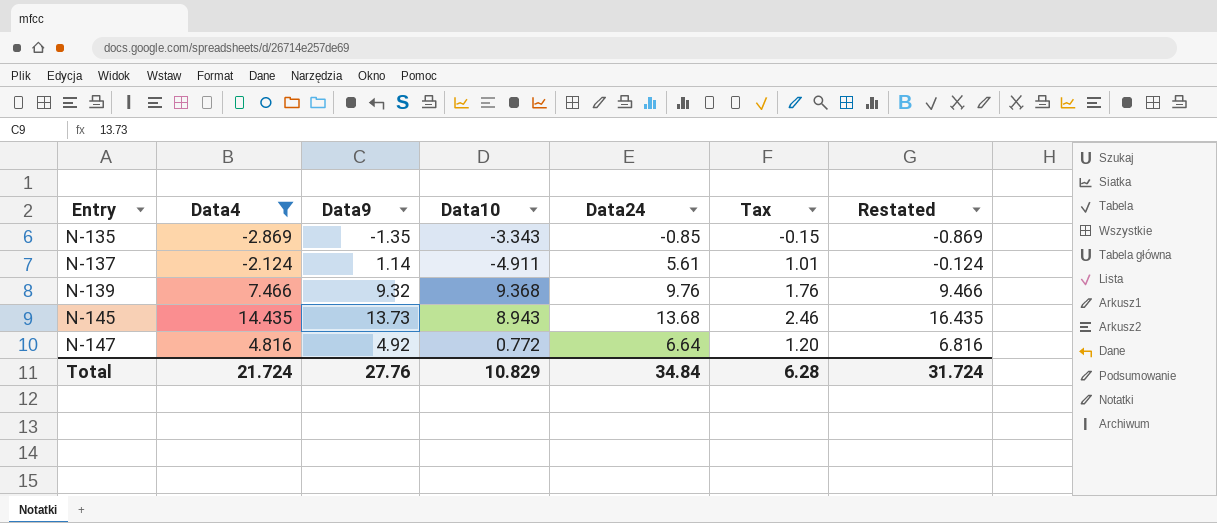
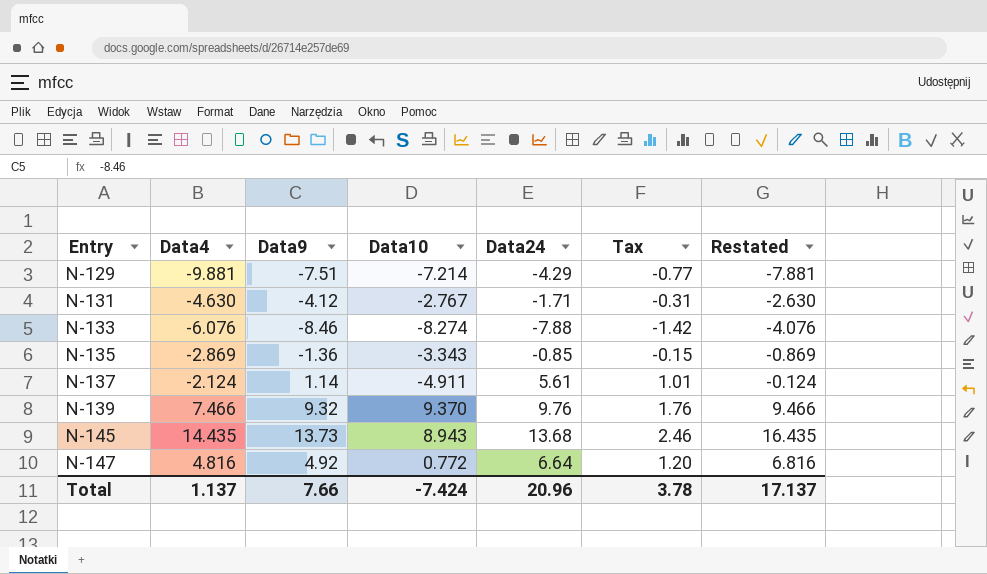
filter: Data4 >= -2.869 -> none
N-135 | Data9: -1.35 -> -1.36
N-139 | Data10: 9.368 -> 9.370
Total | Data4: 21.724 -> 1.137
Total | Data9: 27.76 -> 7.66
Total | Data10: 10.829 -> -7.424
Total | Data24: 34.84 -> 20.96
Total | Tax: 6.28 -> 3.78
Total | Restated: 31.724 -> 17.137

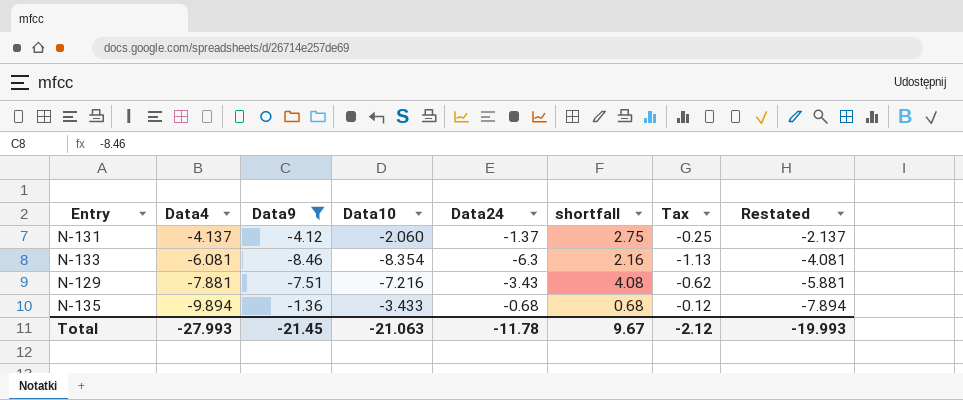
filter: none -> Data9 <= -1.36
row order: Entry ascending -> Data4 descending
column shortfall | formula: none -> [Data24] - [Data9]
N-131 | Data4: -4.630 -> -4.137
N-131 | Data10: -2.767 -> -2.060
N-131 | Data24: -1.71 -> -1.37
N-131 | Tax: -0.31 -> -0.25
N-131 | Restated: -2.630 -> -2.137
N-133 | Data4: -6.076 -> -6.081
N-133 | Data10: -8.274 -> -8.354
N-133 | Data24: -7.88 -> -6.3
N-133 | Tax: -1.42 -> -1.13
N-133 | Restated: -4.076 -> -4.081
N-129 | Data4: -9.881 -> -7.881
N-129 | Data10: -7.214 -> -7.216
N-129 | Data24: -4.29 -> -3.43
N-129 | Tax: -0.77 -> -0.62
N-129 | Restated: -7.881 -> -5.881
N-135 | Data4: -2.869 -> -9.894
N-135 | Data10: -3.343 -> -3.433
N-135 | Data24: -0.85 -> -0.68
N-135 | Tax: -0.15 -> -0.12
N-135 | Restated: -0.869 -> -7.894
Total | Data4: 1.137 -> -27.993
Total | Data9: 7.66 -> -21.45
Total | Data10: -7.424 -> -21.063
Total | Data24: 20.96 -> -11.78
Total | Tax: 3.78 -> -2.12
Total | Restated: 17.137 -> -19.993

